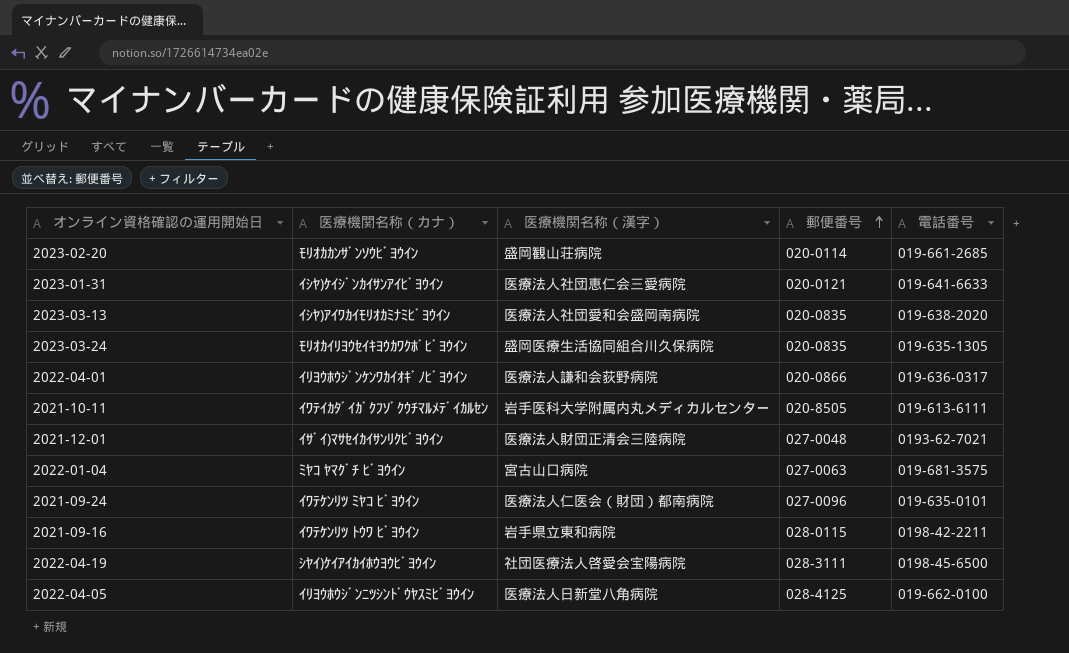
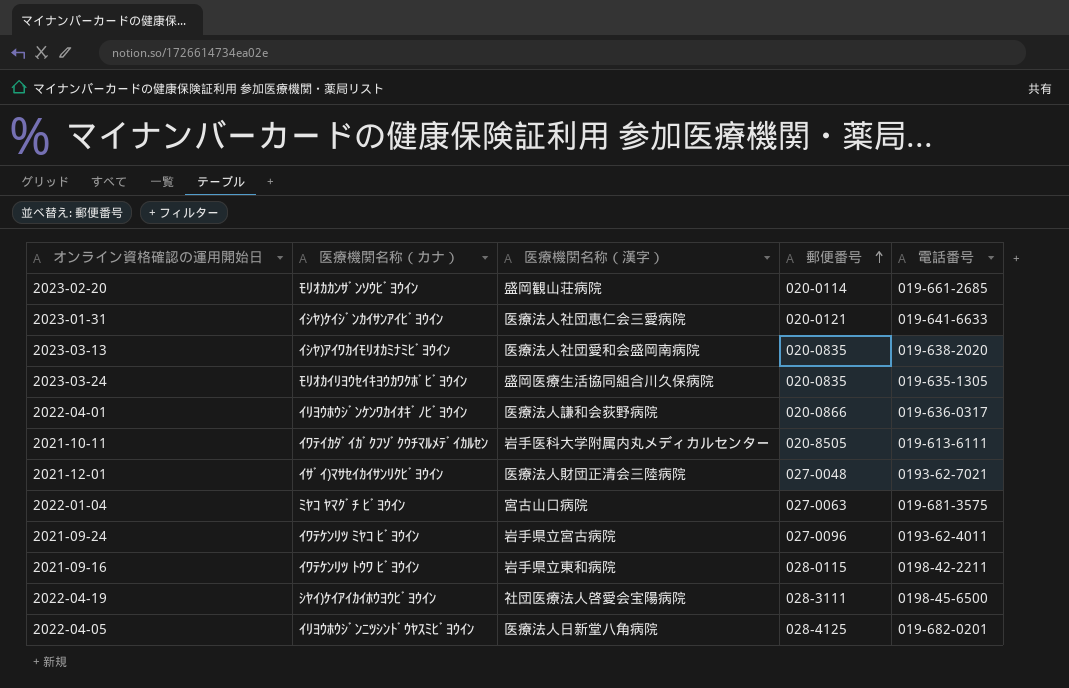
2021-09-24 | 医療機関名称（漢字）: 医療法人仁医会（財団）都南病院 -> 岩手県立宮古病院
2021-09-24 | 電話番号: 019-635-0101 -> 0193-62-4011
2022-04-05 | 電話番号: 019-662-0100 -> 019-682-0201

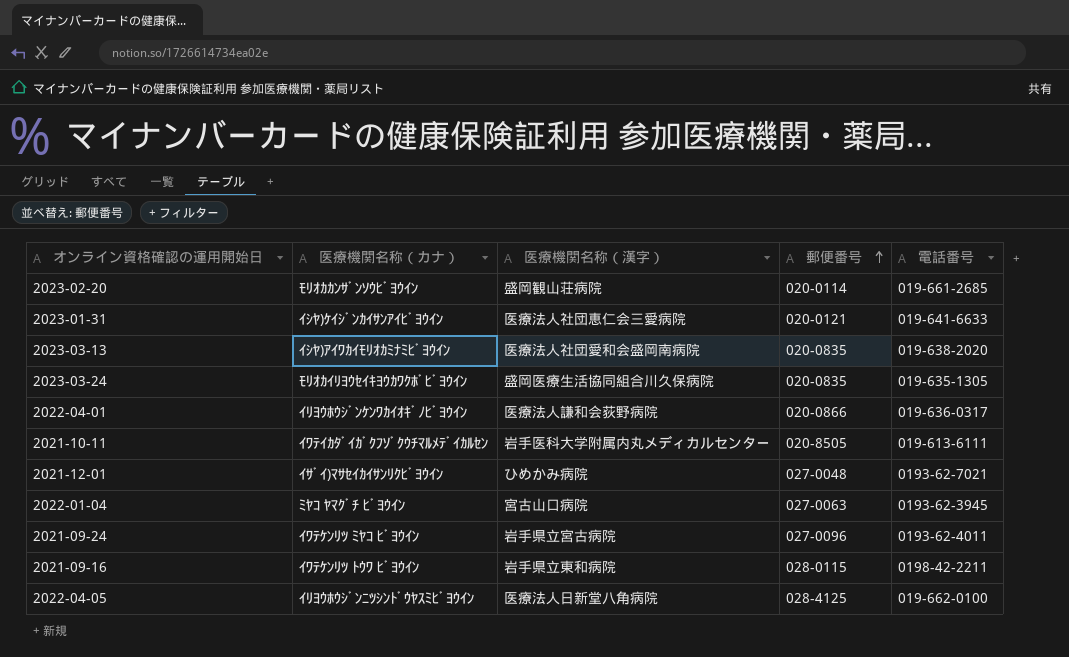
row 2022-04-19: ｼﾔｲ)ｹｲｱｲｶｲﾎｳﾖｳﾋﾞﾖｳｲﾝ | 社団医療法人啓愛会宝陽病院 | 028-3111 | 0198-45-6500 -> none
2021-12-01 | 医療機関名称（漢字）: 医療法人財団正清会三陸病院 -> ひめかみ病院
2022-01-04 | 電話番号: 019-681-3575 -> 0193-62-3945
2022-04-05 | 電話番号: 019-682-0201 -> 019-662-0100

